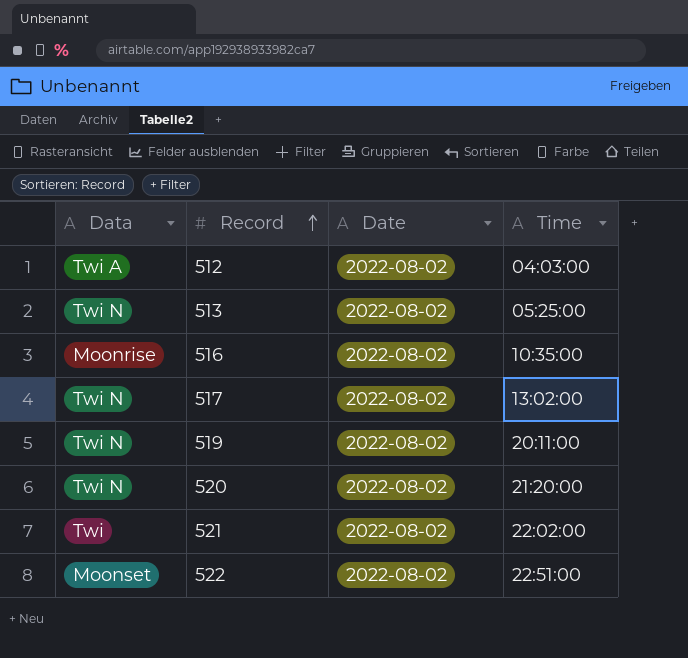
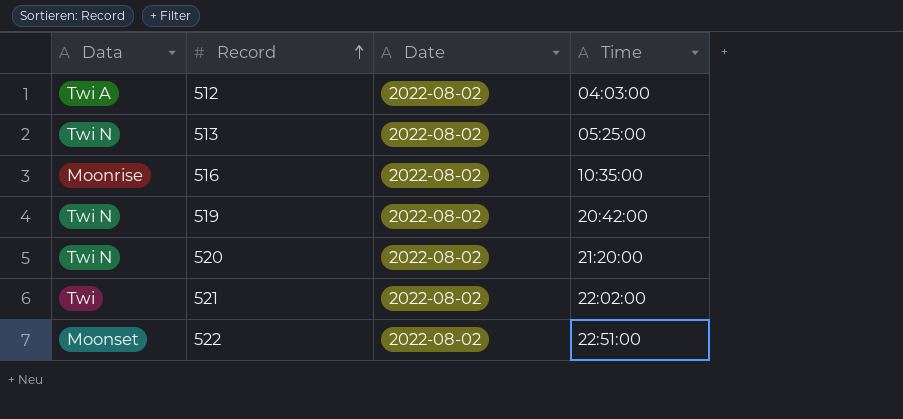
row 517: Twi N | 2022-08-02 | 13:02:00 -> none
519 | Time: 20:11:00 -> 20:42:00

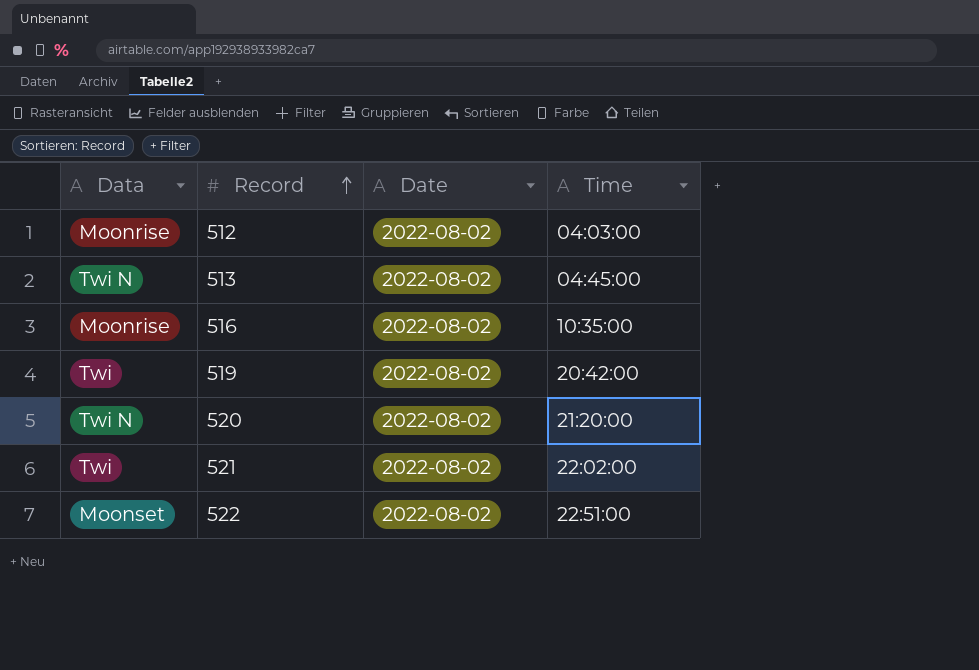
512 | Data: Twi A -> Moonrise
513 | Time: 05:25:00 -> 04:45:00
519 | Data: Twi N -> Twi

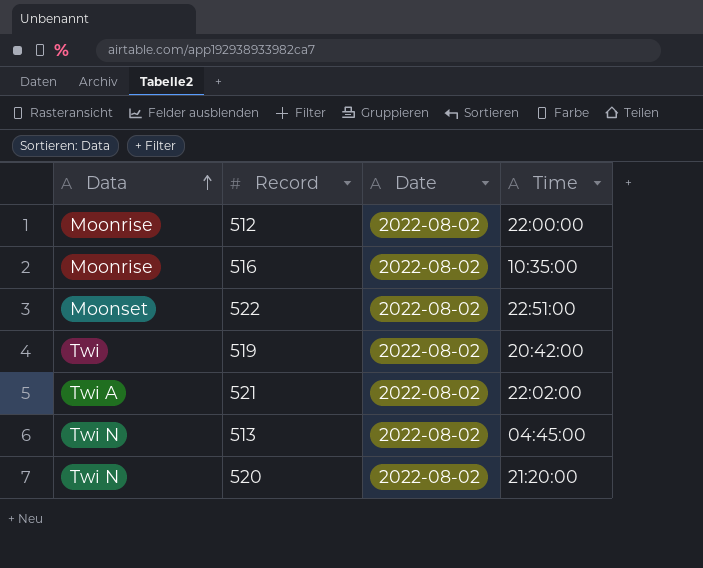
row order: Record ascending -> Data ascending
512 | Time: 04:03:00 -> 22:00:00
521 | Data: Twi -> Twi A

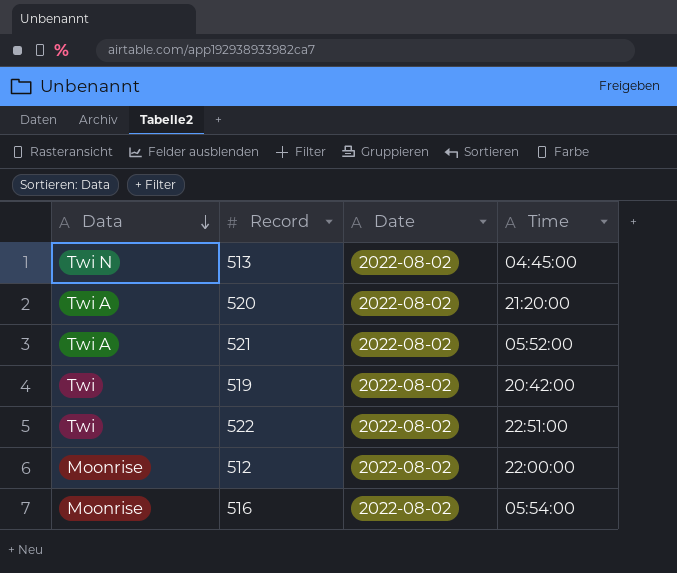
row order: Data ascending -> Data descending
520 | Data: Twi N -> Twi A
521 | Time: 22:02:00 -> 05:52:00
522 | Data: Moonset -> Twi
516 | Time: 10:35:00 -> 05:54:00

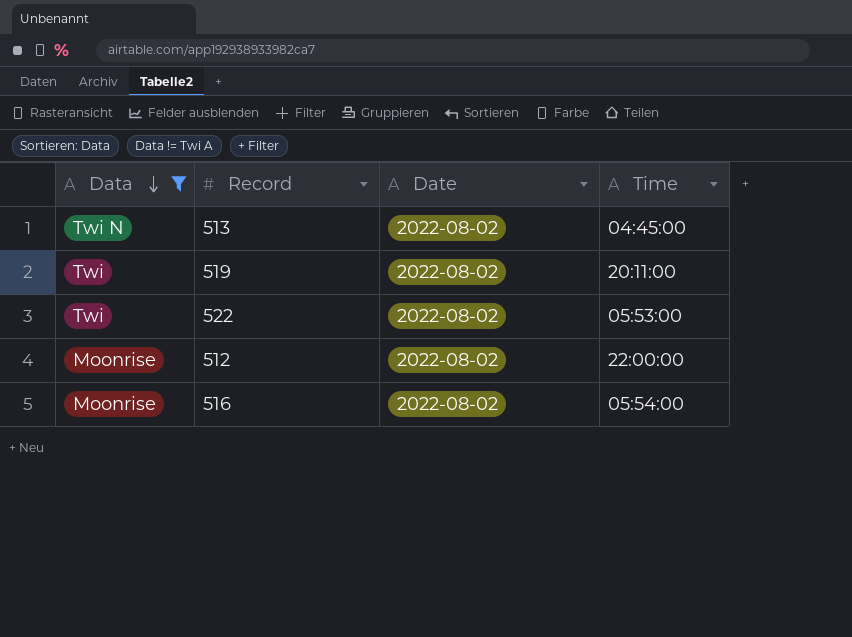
filter: none -> Data != Twi A
519 | Time: 20:42:00 -> 20:11:00
522 | Time: 22:51:00 -> 05:53:00

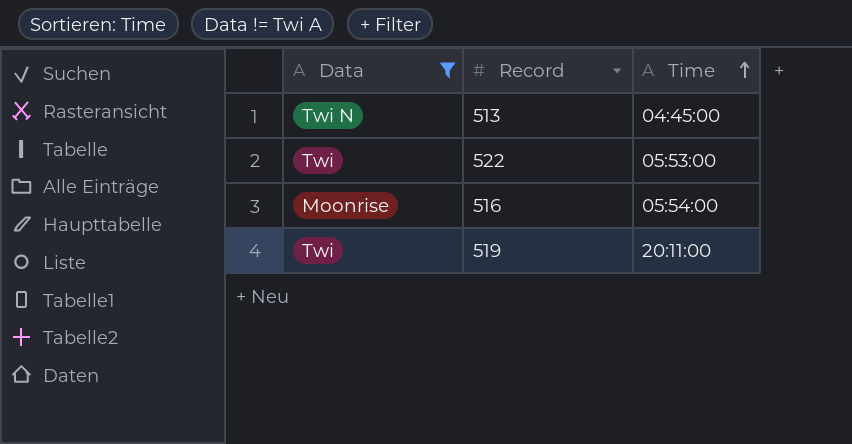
row order: Data descending -> Time ascending
column Date | position: 3 -> none
row 512: Moonrise | 2022-08-02 | 22:00:00 -> none

